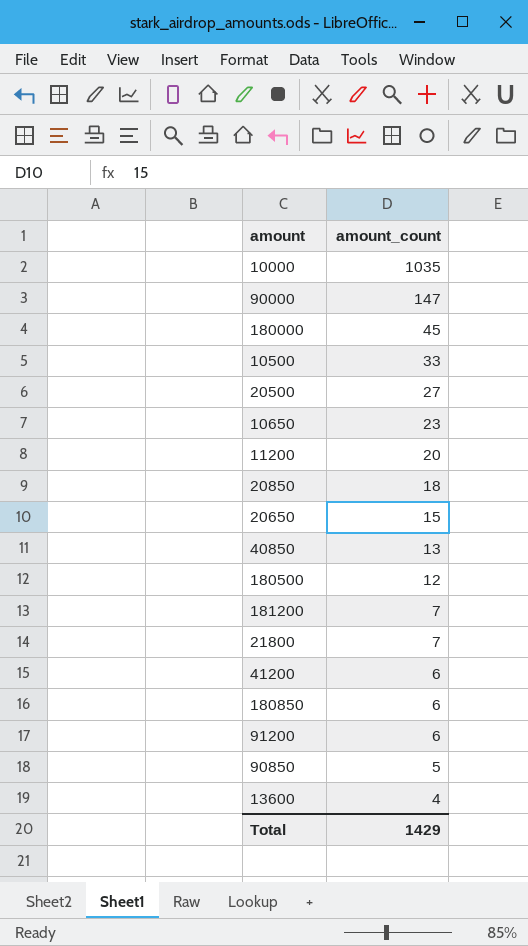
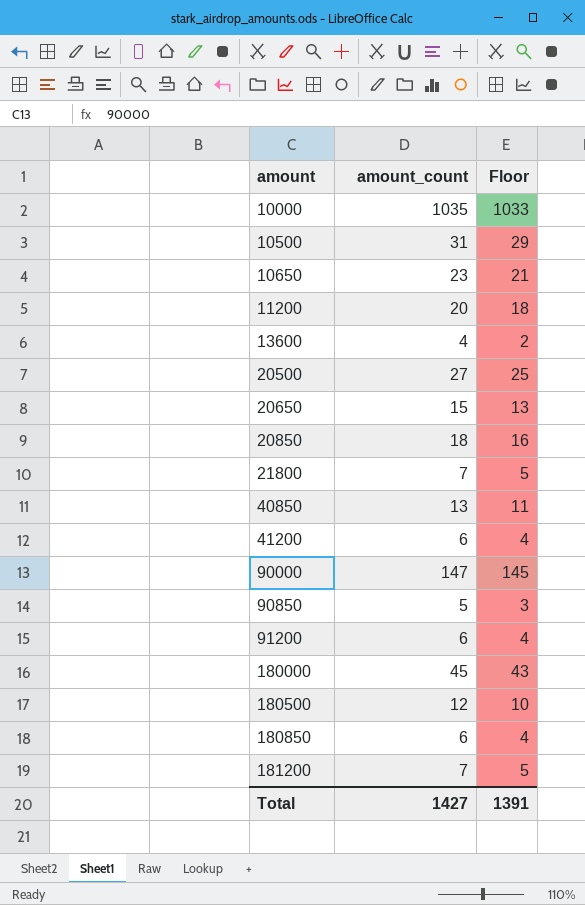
row order: amount_count descending -> amount ascending
column Floor | formula: none -> [amount_count] - 2
10500 | amount_count: 33 -> 31
Total | amount_count: 1429 -> 1427

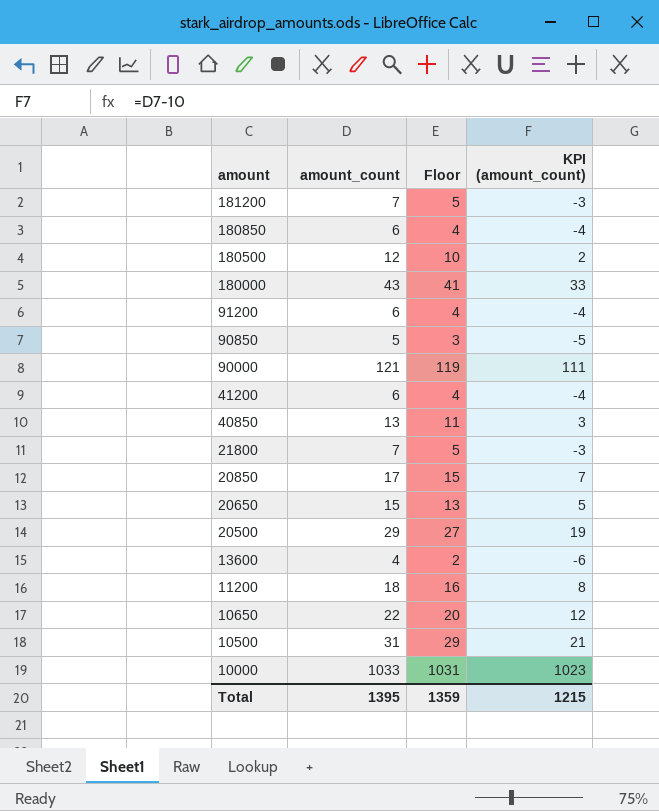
row order: amount ascending -> amount descending
column KPI (amount_count) | formula: none -> [amount_count] - 10
180000 | amount_count: 45 -> 43
180000 | Floor: 43 -> 41
90000 | amount_count: 147 -> 121
90000 | Floor: 145 -> 119
20850 | amount_count: 18 -> 17
20850 | Floor: 16 -> 15
20500 | amount_count: 27 -> 29
20500 | Floor: 25 -> 27
11200 | amount_count: 20 -> 18
11200 | Floor: 18 -> 16
10650 | amount_count: 23 -> 22
10650 | Floor: 21 -> 20
10000 | amount_count: 1035 -> 1033
10000 | Floor: 1033 -> 1031
Total | amount_count: 1427 -> 1395
Total | Floor: 1391 -> 1359

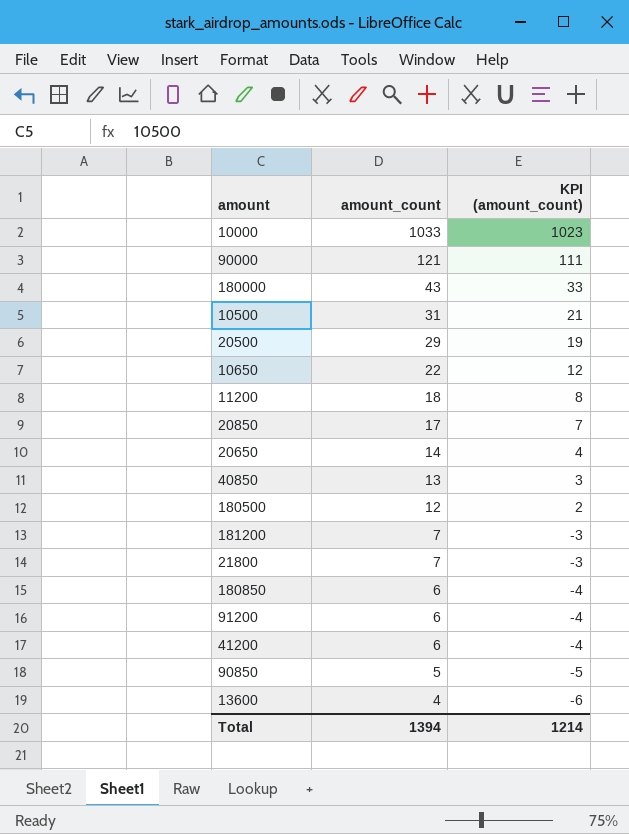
row order: amount descending -> amount_count descending
column Floor | formula: [amount_count] - 2 -> none
20650 | amount_count: 15 -> 14
20650 | KPI (amount_count): 5 -> 4
Total | amount_count: 1395 -> 1394
Total | KPI (amount_count): 1215 -> 1214

